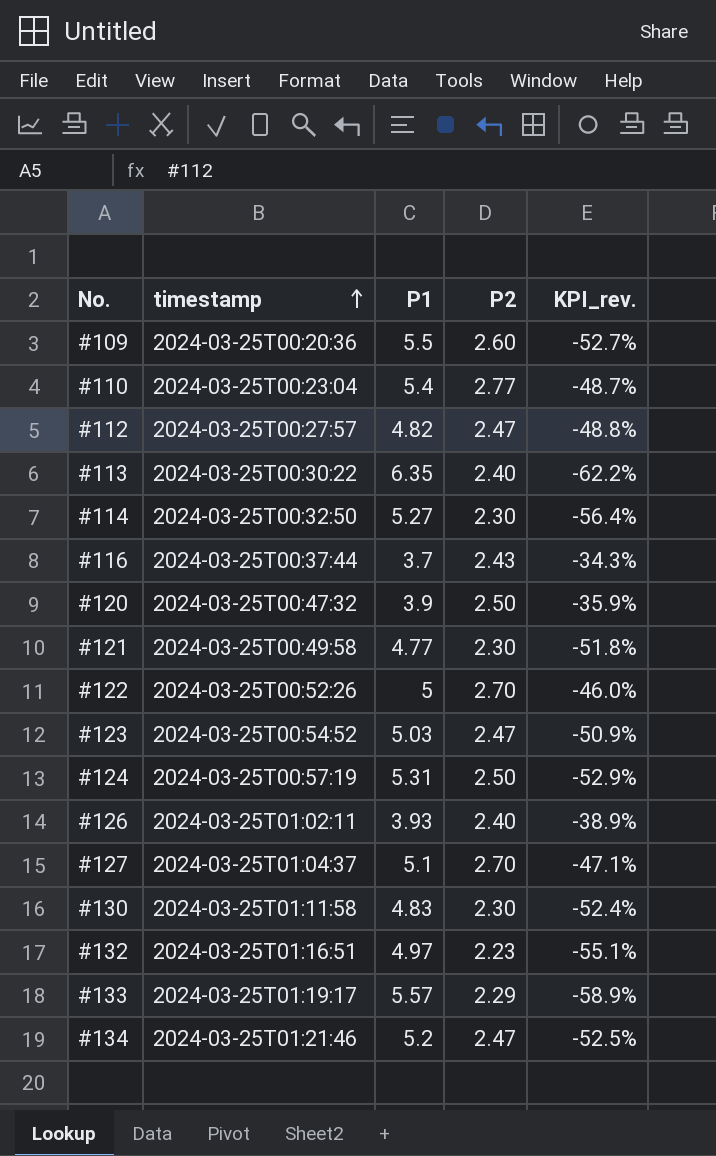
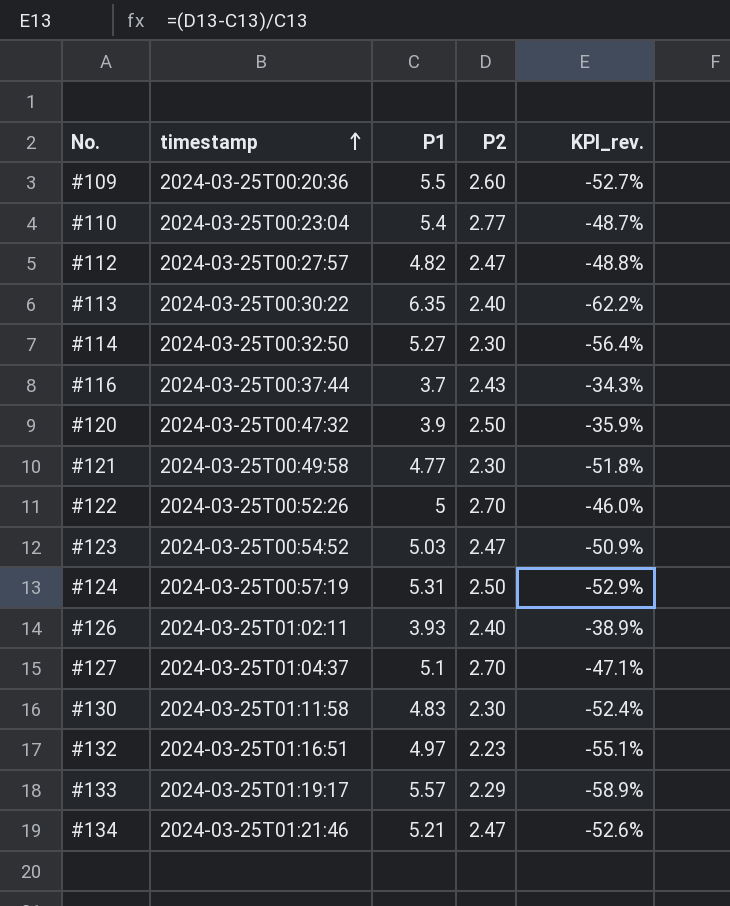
#134 | P1: 5.2 -> 5.21
#134 | KPI_rev.: -52.5% -> -52.6%

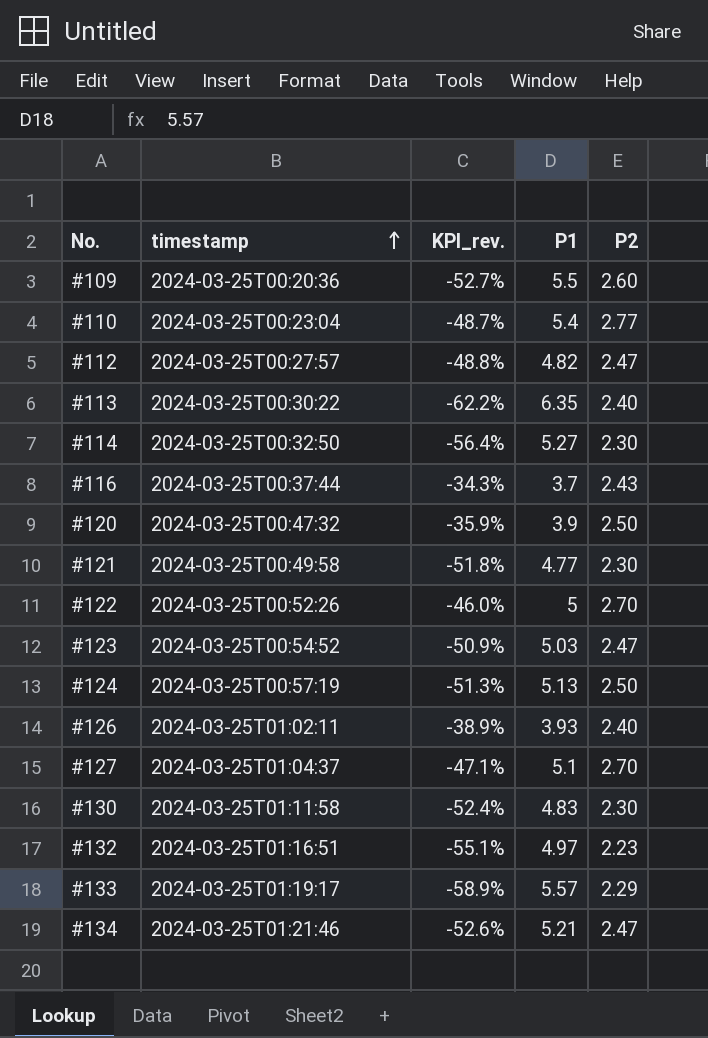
column KPI_rev. | position: 5 -> 3
#124 | KPI_rev.: -52.9% -> -51.3%
#124 | P1: 5.31 -> 5.13

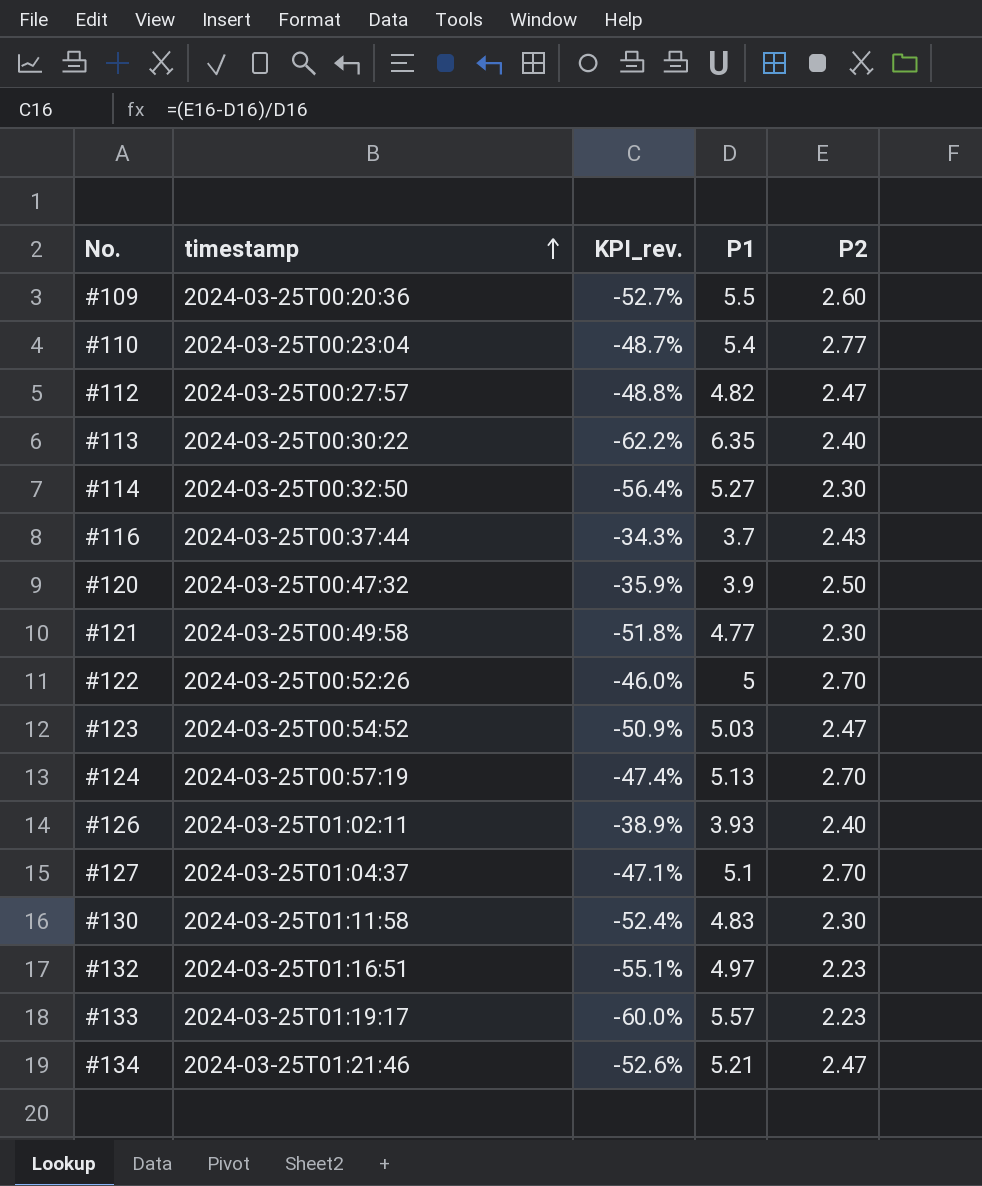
#124 | KPI_rev.: -51.3% -> -47.4%
#124 | P2: 2.50 -> 2.70
#133 | KPI_rev.: -58.9% -> -60.0%
#133 | P2: 2.29 -> 2.23

